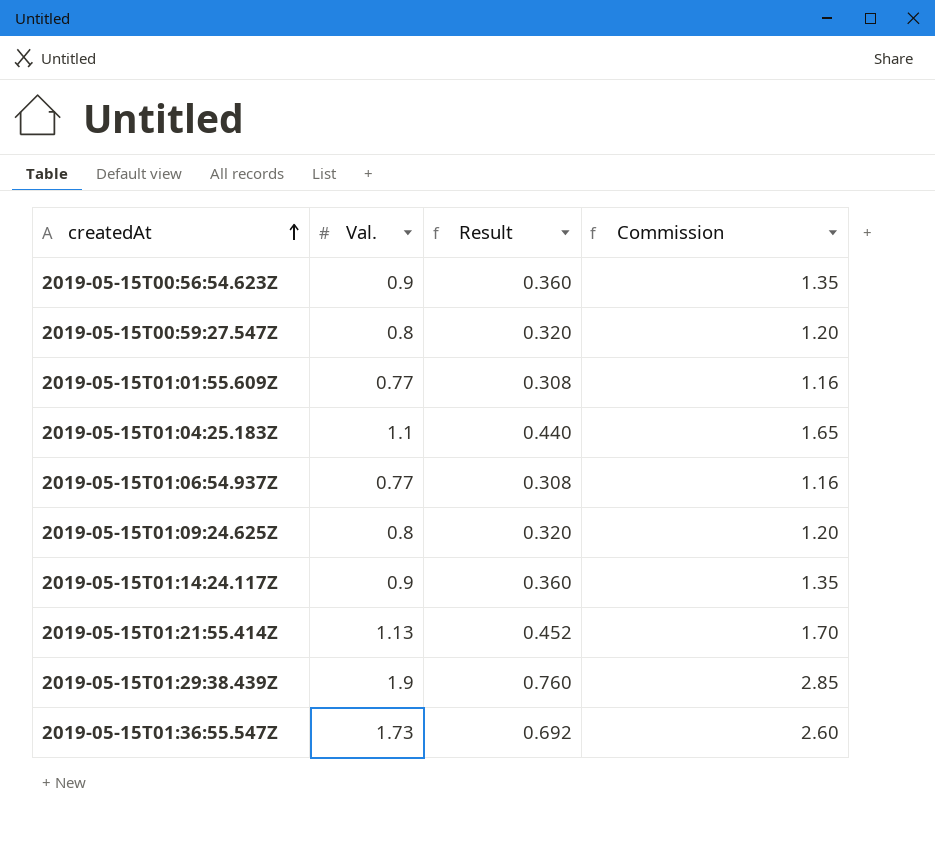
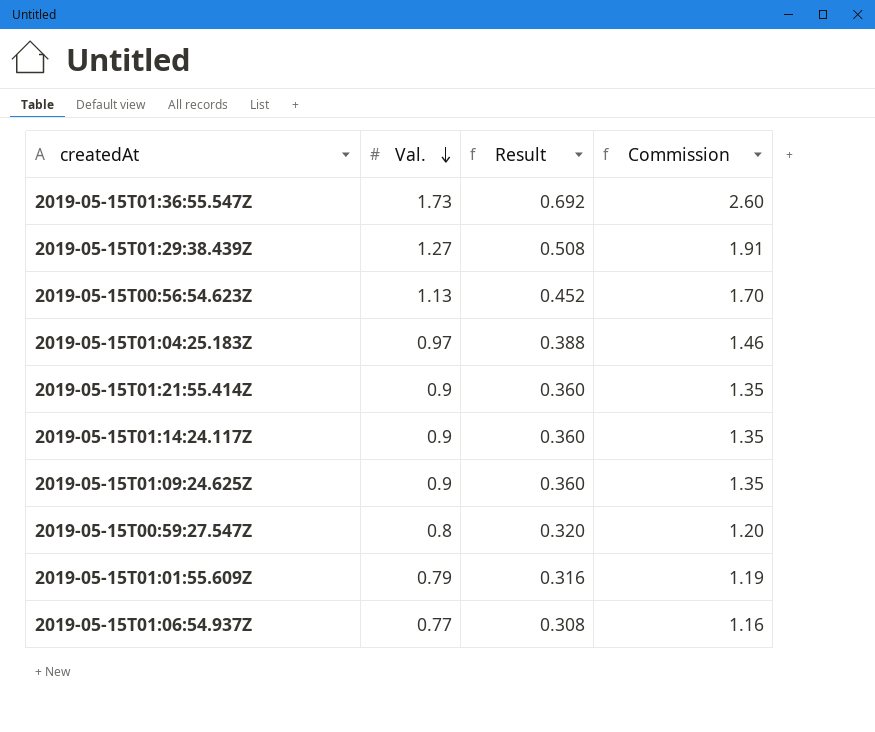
row order: createdAt ascending -> Val. descending
2019-05-15T01:29:38.439Z | Val.: 1.9 -> 1.27
2019-05-15T01:29:38.439Z | Result: 0.760 -> 0.508
2019-05-15T01:29:38.439Z | Commission: 2.85 -> 1.91
2019-05-15T00:56:54.623Z | Val.: 0.9 -> 1.13
2019-05-15T00:56:54.623Z | Result: 0.360 -> 0.452
2019-05-15T00:56:54.623Z | Commission: 1.35 -> 1.70
2019-05-15T01:04:25.183Z | Val.: 1.1 -> 0.97
2019-05-15T01:04:25.183Z | Result: 0.440 -> 0.388
2019-05-15T01:04:25.183Z | Commission: 1.65 -> 1.46
2019-05-15T01:21:55.414Z | Val.: 1.13 -> 0.9
2019-05-15T01:21:55.414Z | Result: 0.452 -> 0.360
2019-05-15T01:21:55.414Z | Commission: 1.70 -> 1.35
2019-05-15T01:09:24.625Z | Val.: 0.8 -> 0.9
2019-05-15T01:09:24.625Z | Result: 0.320 -> 0.360
2019-05-15T01:09:24.625Z | Commission: 1.20 -> 1.35
2019-05-15T01:01:55.609Z | Val.: 0.77 -> 0.79
2019-05-15T01:01:55.609Z | Result: 0.308 -> 0.316
2019-05-15T01:01:55.609Z | Commission: 1.16 -> 1.19

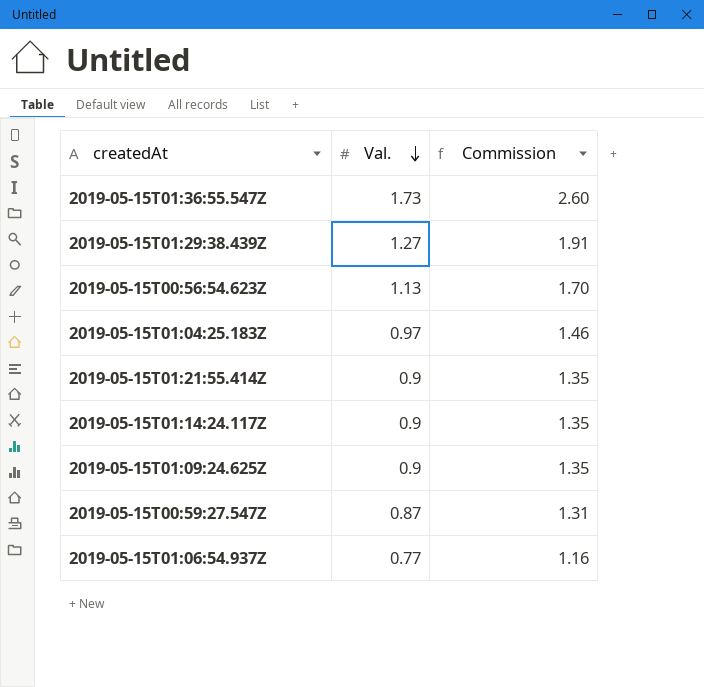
column Result | formula: [Val.] * 0.4 -> none
row 2019-05-15T01:01:55.609Z: 0.79 | 0.316 | 1.19 -> none
2019-05-15T00:59:27.547Z | Val.: 0.8 -> 0.87
2019-05-15T00:59:27.547Z | Commission: 1.20 -> 1.31

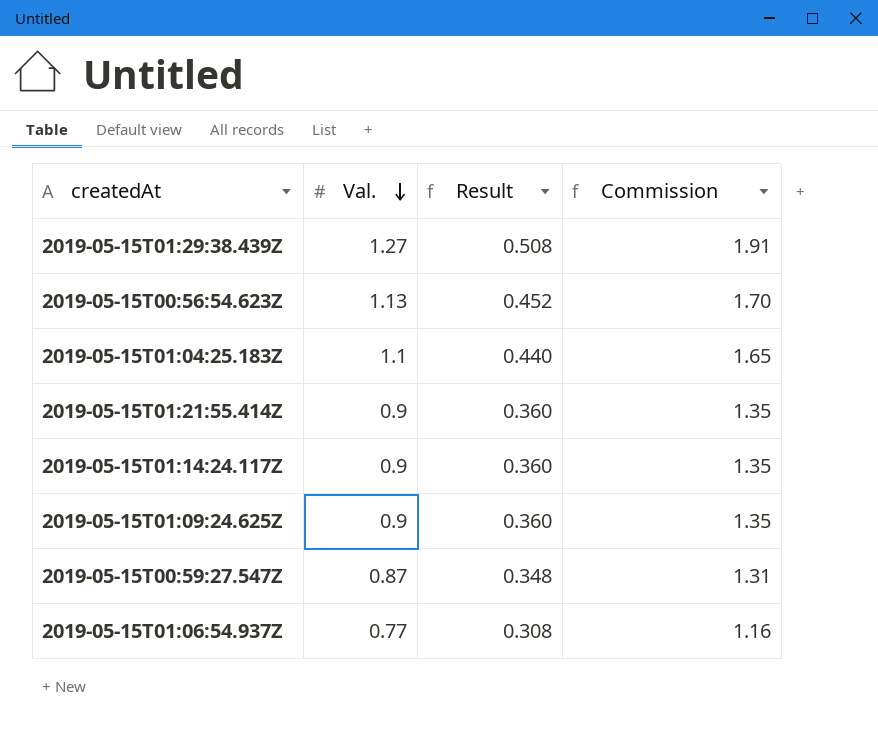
column Result | formula: none -> [Val.] * 0.4
row 2019-05-15T01:36:55.547Z: 1.73 | 2.60 -> none
2019-05-15T01:04:25.183Z | Val.: 0.97 -> 1.1
2019-05-15T01:04:25.183Z | Commission: 1.46 -> 1.65

